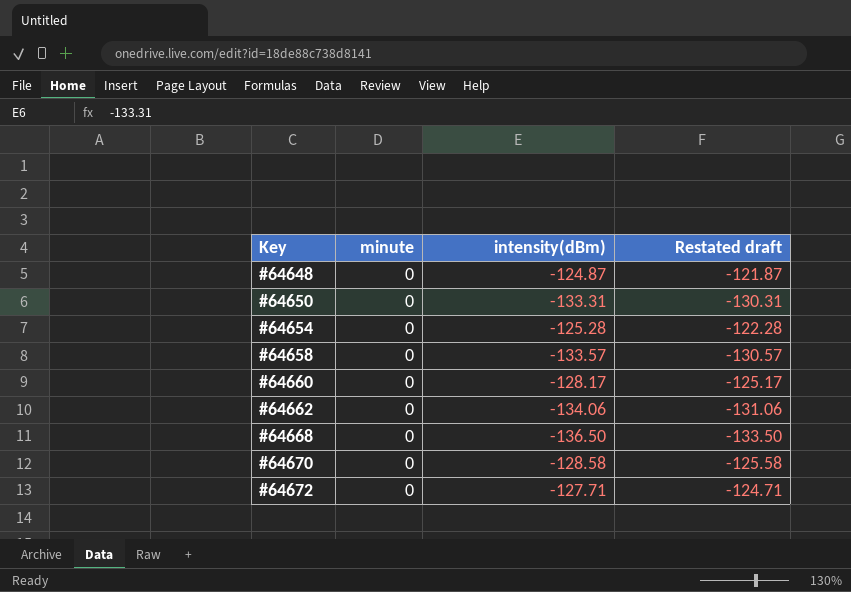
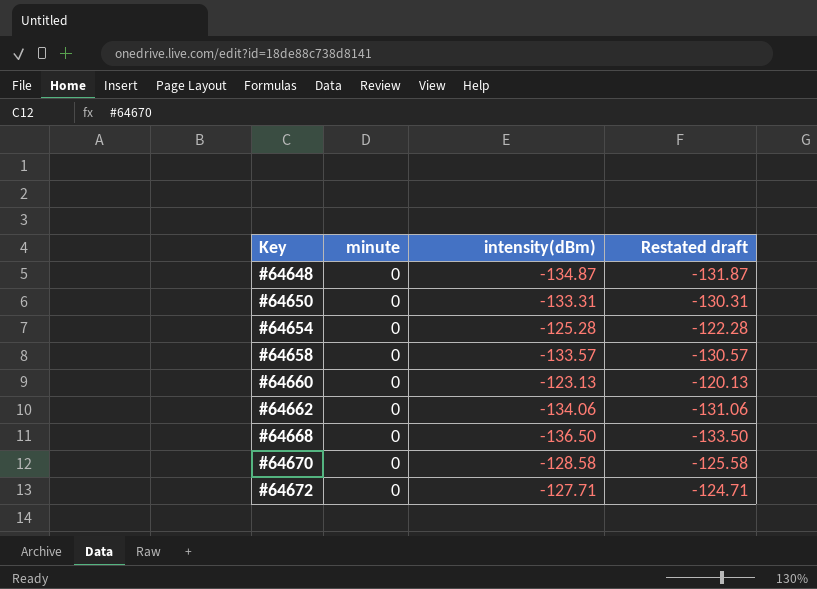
#64648 | intensity(dBm): -124.87 -> -134.87
#64648 | Restated draft: -121.87 -> -131.87
#64660 | intensity(dBm): -128.17 -> -123.13
#64660 | Restated draft: -125.17 -> -120.13

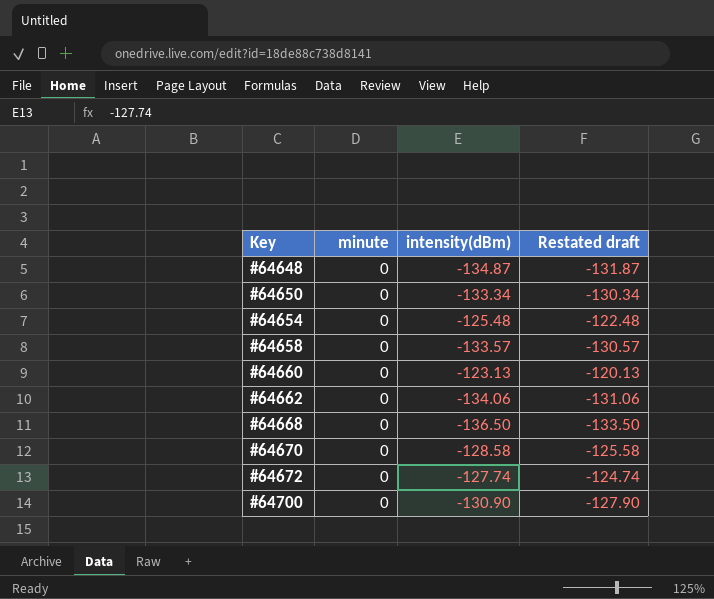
#64650 | intensity(dBm): -133.31 -> -133.34
#64650 | Restated draft: -130.31 -> -130.34
#64654 | intensity(dBm): -125.28 -> -125.48
#64654 | Restated draft: -122.28 -> -122.48
#64672 | intensity(dBm): -127.71 -> -127.74
#64672 | Restated draft: -124.71 -> -124.74
row #64700: none -> 0 | -130.90 | -127.90

